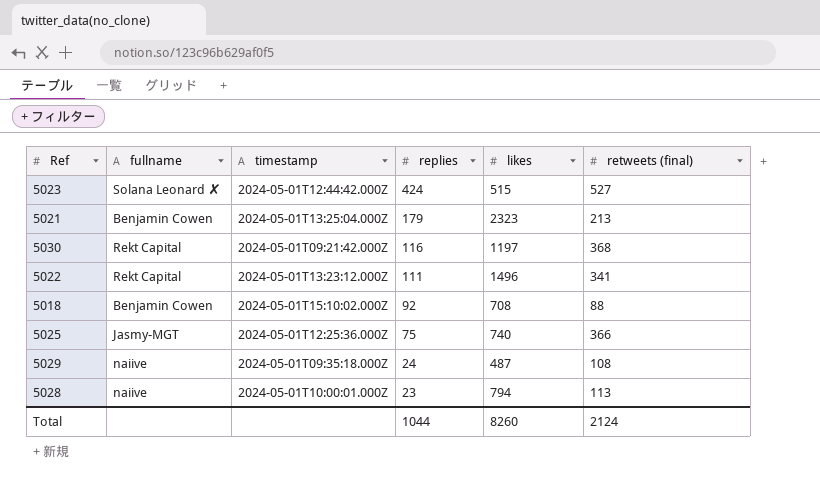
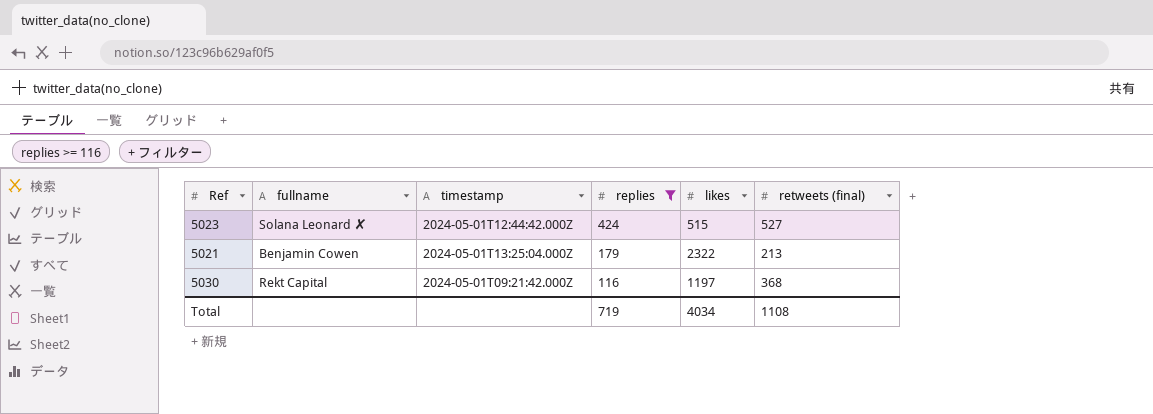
filter: none -> replies >= 116
5021 | likes: 2323 -> 2322
Total | replies: 1044 -> 719
Total | likes: 8260 -> 4034
Total | retweets (final): 2124 -> 1108

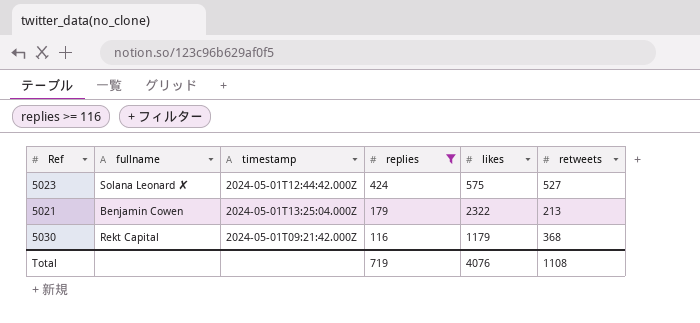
column name: retweets (final) -> retweets
5023 | likes: 515 -> 575
5030 | likes: 1197 -> 1179
Total | likes: 4034 -> 4076

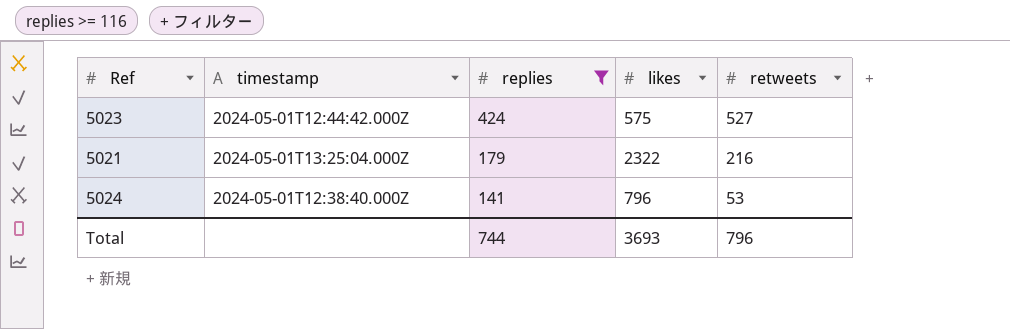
column fullname | position: 2 -> none
row 5030: Rekt Capital | 2024-05-01T09:21:42.000Z | 116 | 1179 | 368 -> none
5021 | retweets: 213 -> 216
row 5024: none -> 2024-05-01T12:38:40.000Z | 141 | 796 | 53
Total | replies: 719 -> 744
Total | likes: 4076 -> 3693
Total | retweets: 1108 -> 796

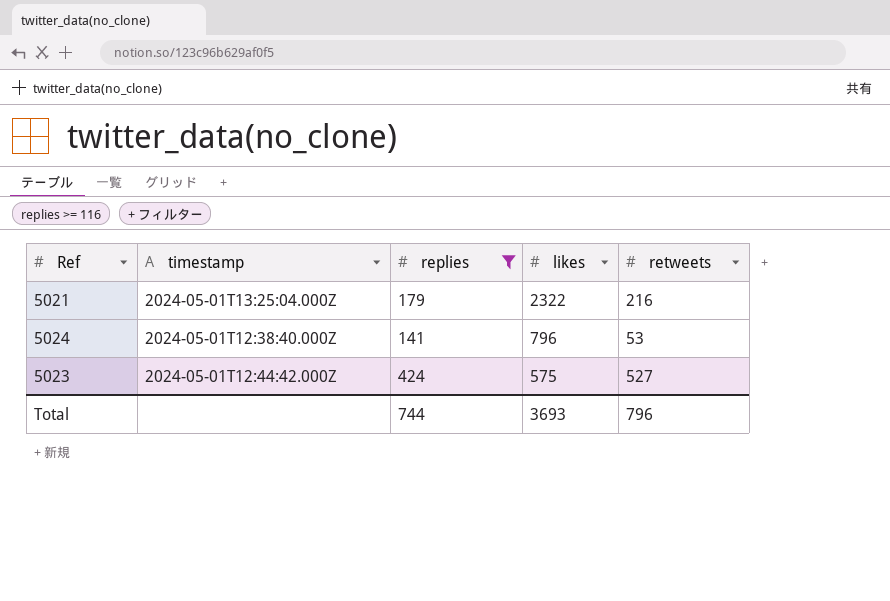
row order: replies descending -> likes descending

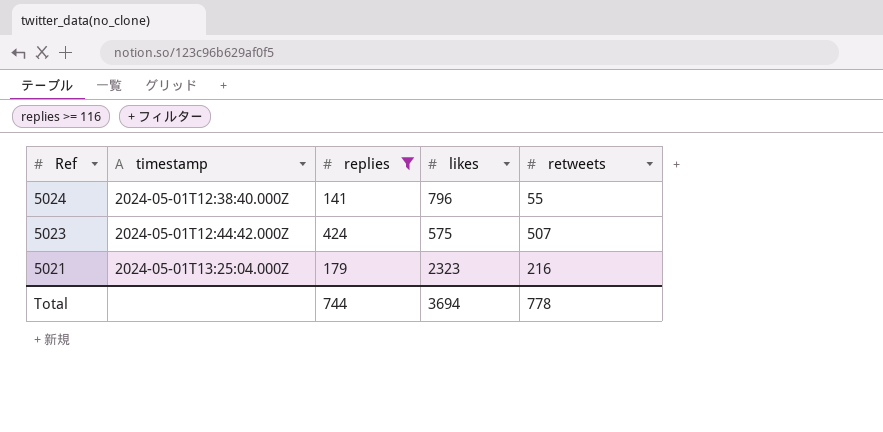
row order: likes descending -> Ref descending
5024 | retweets: 53 -> 55
5023 | retweets: 527 -> 507
5021 | likes: 2322 -> 2323
Total | likes: 3693 -> 3694
Total | retweets: 796 -> 778

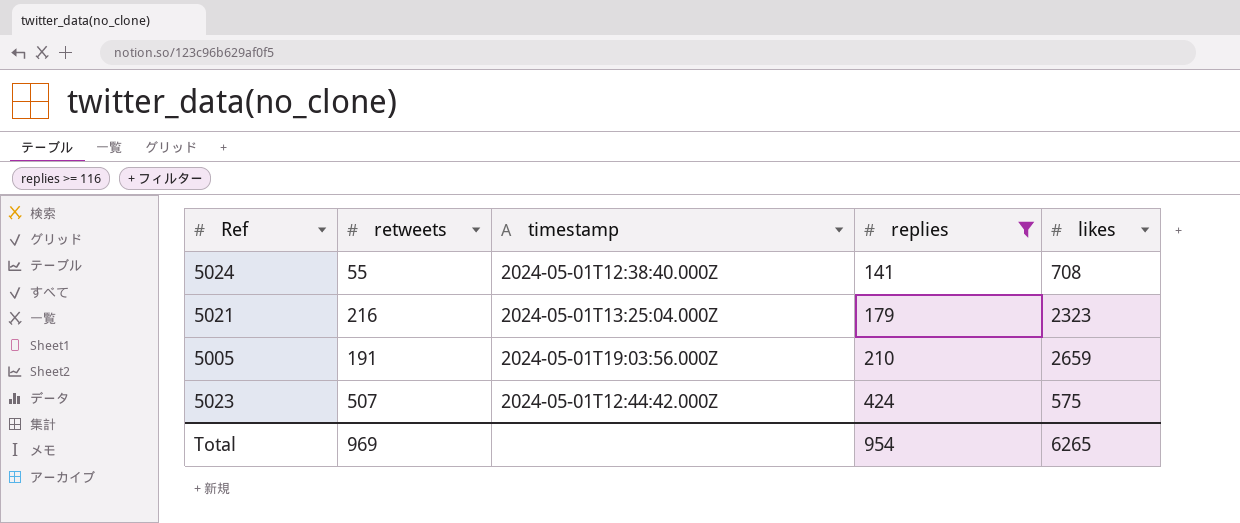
row order: Ref descending -> replies ascending
column retweets | position: 5 -> 2
5024 | likes: 796 -> 708
row 5005: none -> 191 | 2024-05-01T19:03:56.000Z | 210 | 2659
Total | retweets: 778 -> 969
Total | replies: 744 -> 954
Total | likes: 3694 -> 6265

